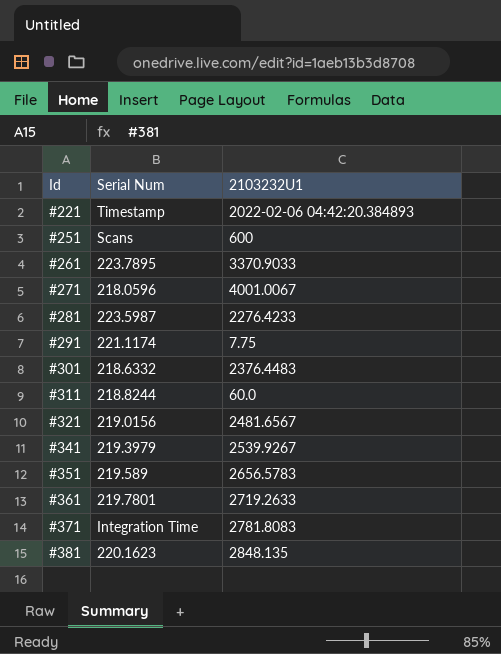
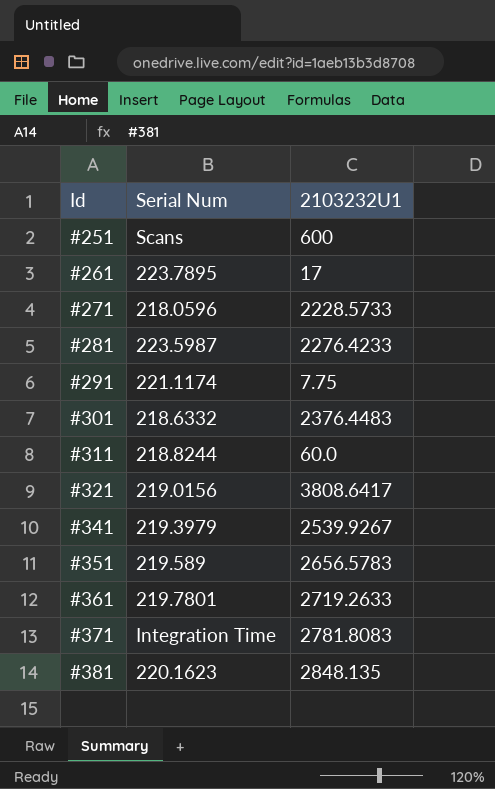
row #221: Timestamp | 2022-02-06 04:42:20.384893 -> none
#261 | 2103232U1: 3370.9033 -> 17
#271 | 2103232U1: 4001.0067 -> 2228.5733
#321 | 2103232U1: 2481.6567 -> 3808.6417

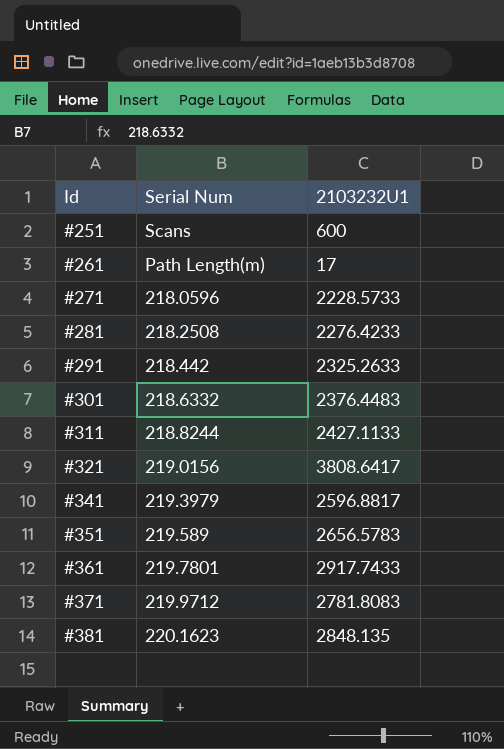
#261 | Serial Num: 223.7895 -> Path Length(m)
#281 | Serial Num: 223.5987 -> 218.2508
#291 | Serial Num: 221.1174 -> 218.442
#291 | 2103232U1: 7.75 -> 2325.2633
#311 | 2103232U1: 60.0 -> 2427.1133
#341 | 2103232U1: 2539.9267 -> 2596.8817
#361 | 2103232U1: 2719.2633 -> 2917.7433
#371 | Serial Num: Integration Time -> 219.9712

